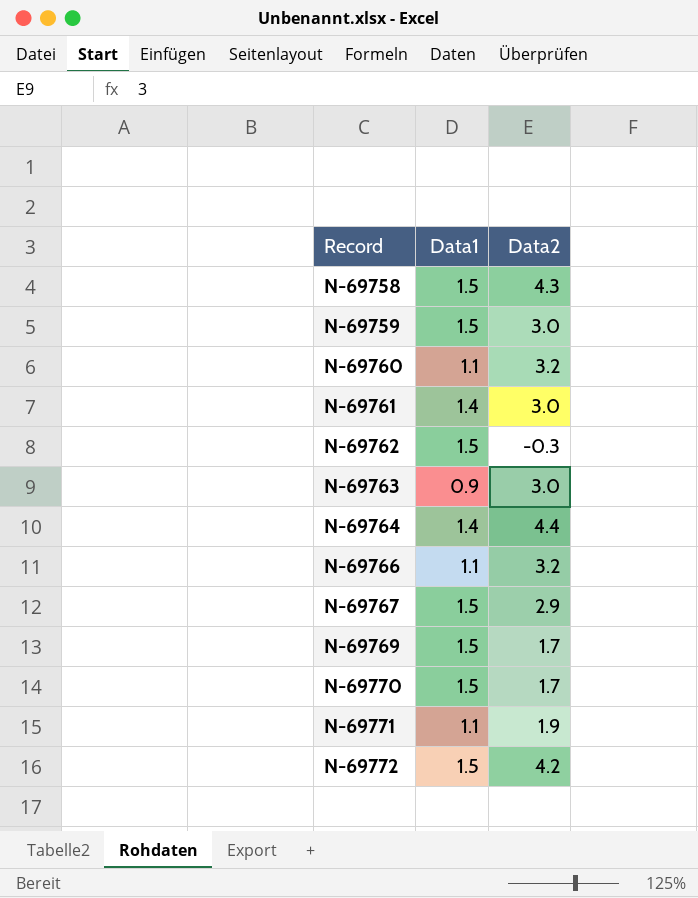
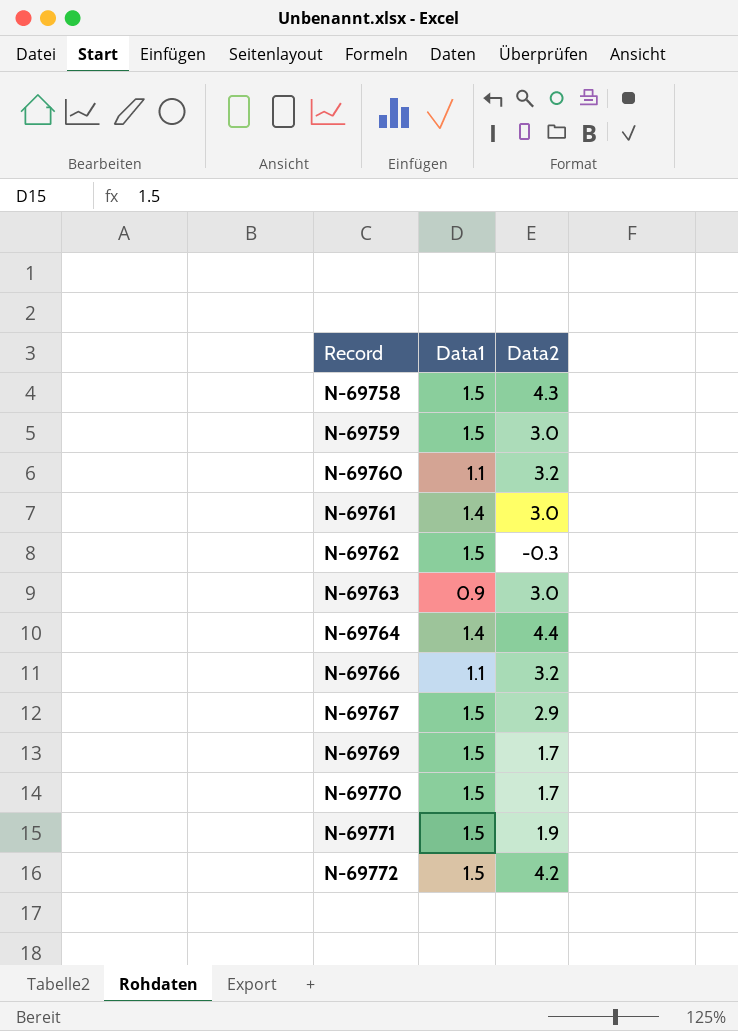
N-69771 | Data1: 1.1 -> 1.5

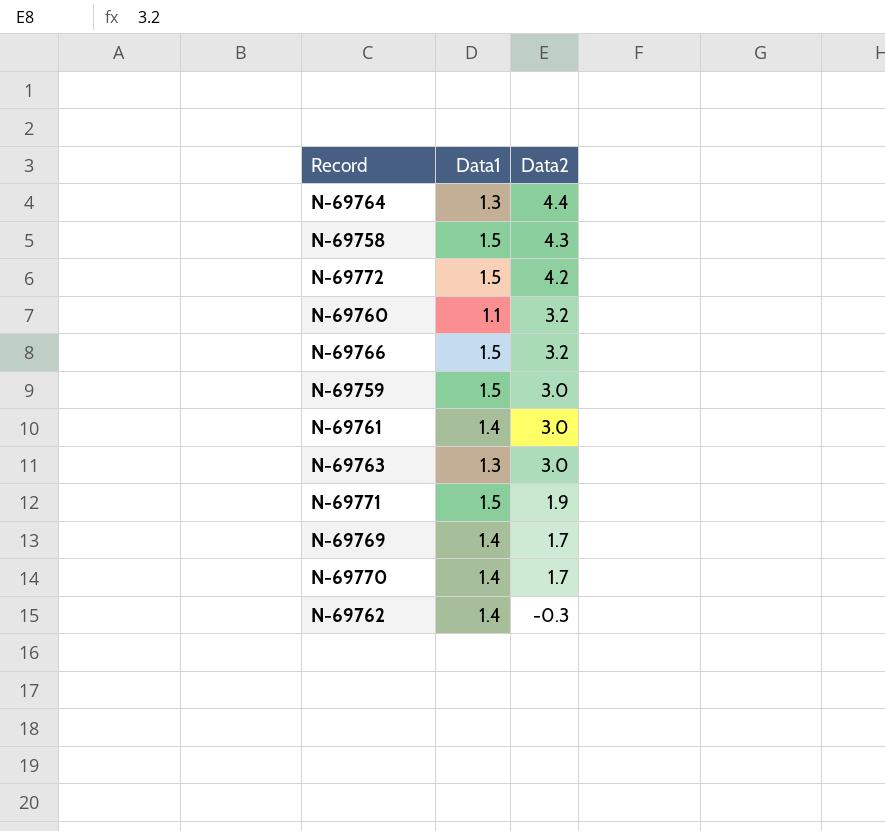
row order: Record ascending -> Data2 descending
row N-69767: 1.5 | 2.9 -> none
N-69764 | Data1: 1.4 -> 1.3
N-69766 | Data1: 1.1 -> 1.5
N-69763 | Data1: 0.9 -> 1.3
N-69769 | Data1: 1.5 -> 1.4
N-69770 | Data1: 1.5 -> 1.4
N-69762 | Data1: 1.5 -> 1.4

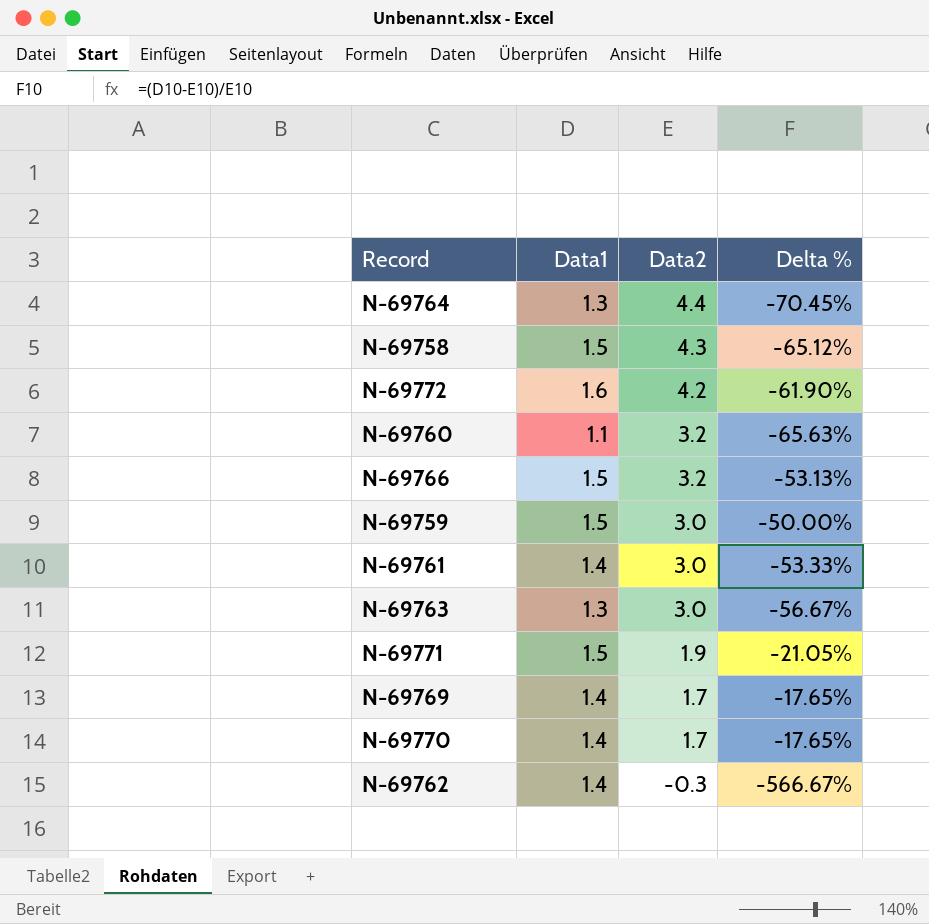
column Delta % | formula: none -> ([Data1] - [Data2]) / [Data2]
N-69772 | Data1: 1.5 -> 1.6

